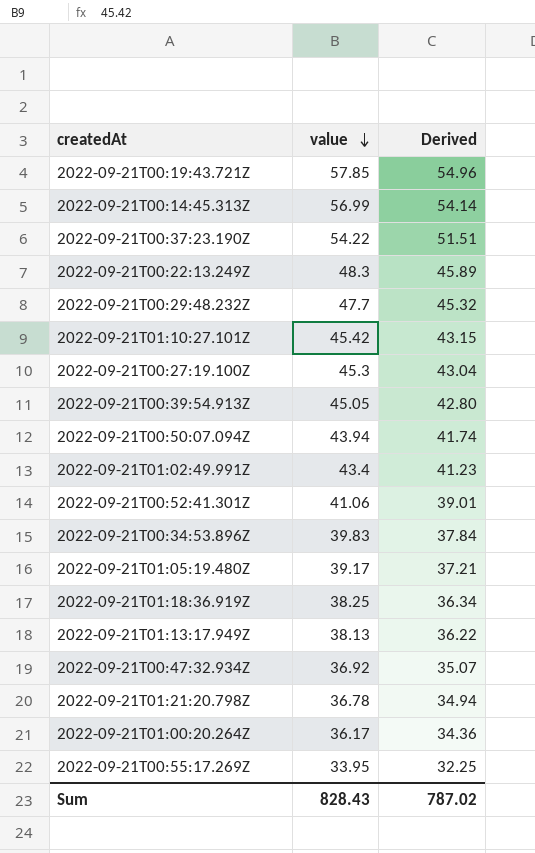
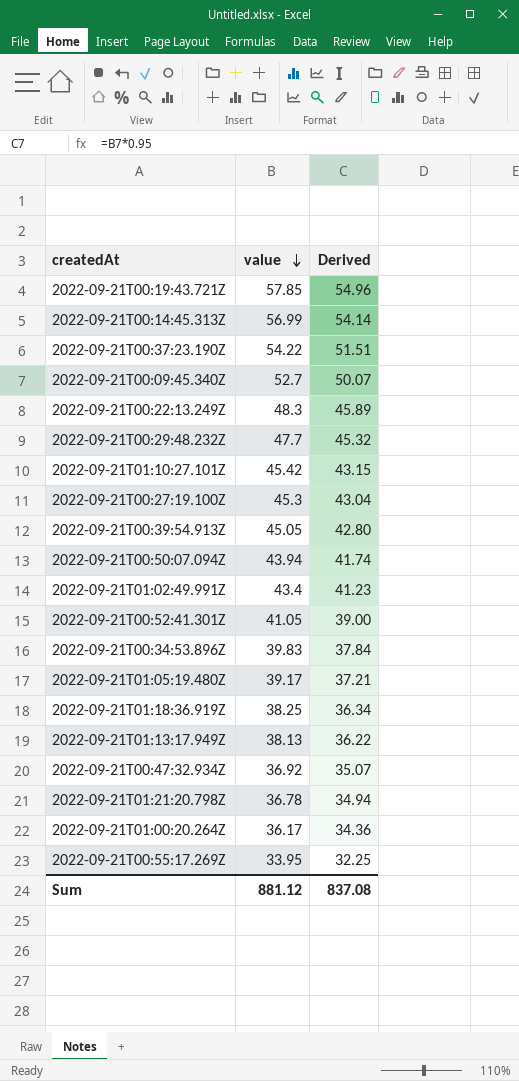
row 2022-09-21T00:09:45.340Z: none -> 52.7 | 50.07
2022-09-21T00:52:41.301Z | value: 41.06 -> 41.05
2022-09-21T00:52:41.301Z | Derived: 39.01 -> 39.00
Sum | value: 828.43 -> 881.12
Sum | Derived: 787.02 -> 837.08

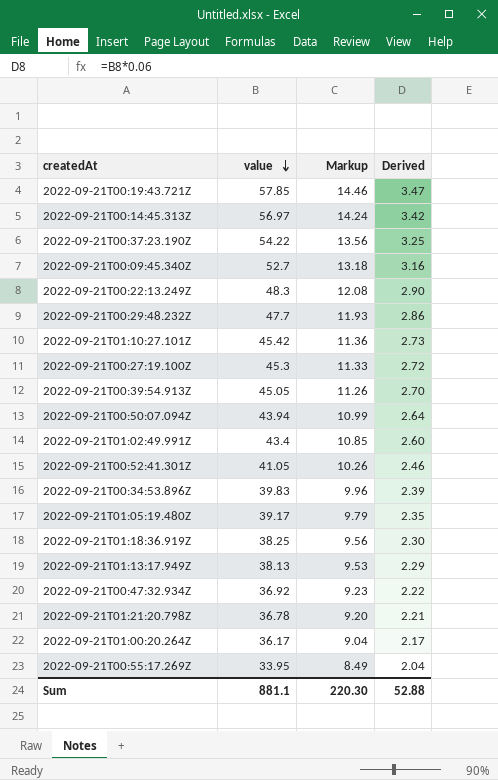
column Markup | formula: none -> [value] * 0.25
column Derived | formula: [value] * 0.95 -> [value] * 0.06
2022-09-21T00:14:45.313Z | value: 56.99 -> 56.97
Sum | value: 881.12 -> 881.1
Sum | Derived: 837.08 -> 52.88

